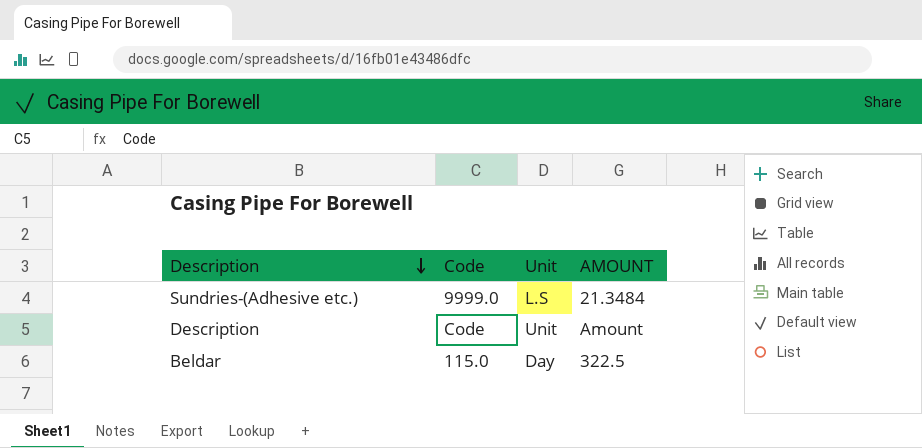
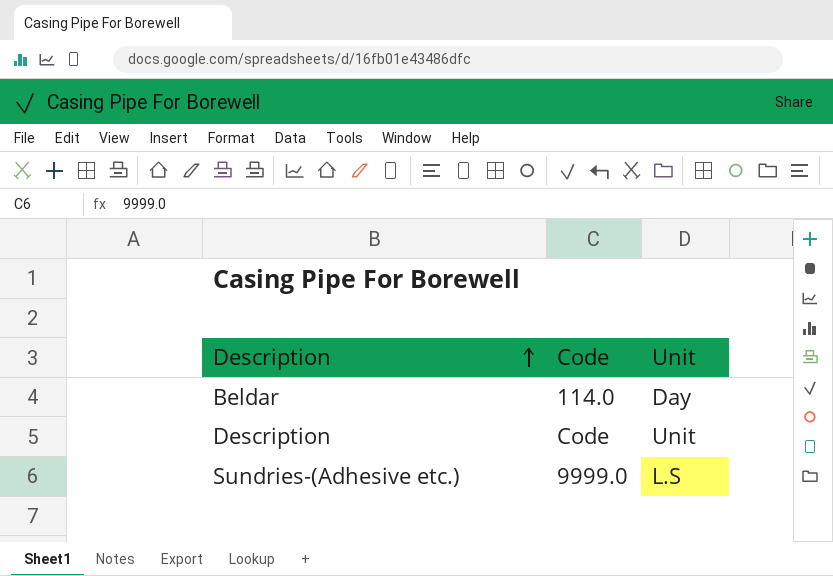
row order: Description descending -> Description ascending
column AMOUNT | position: 4 -> none
Beldar | Code: 115.0 -> 114.0

